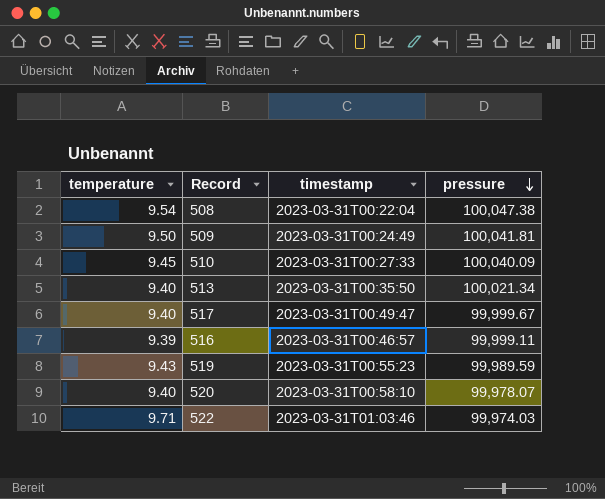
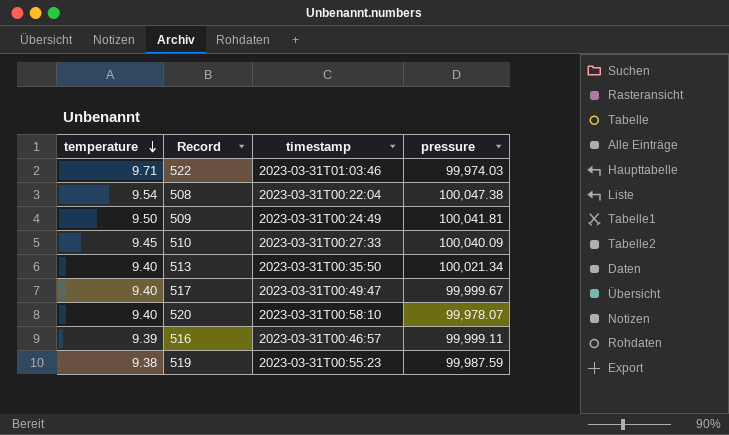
row order: pressure descending -> temperature descending
519 | temperature: 9.43 -> 9.38
519 | pressure: 99,989.59 -> 99,987.59

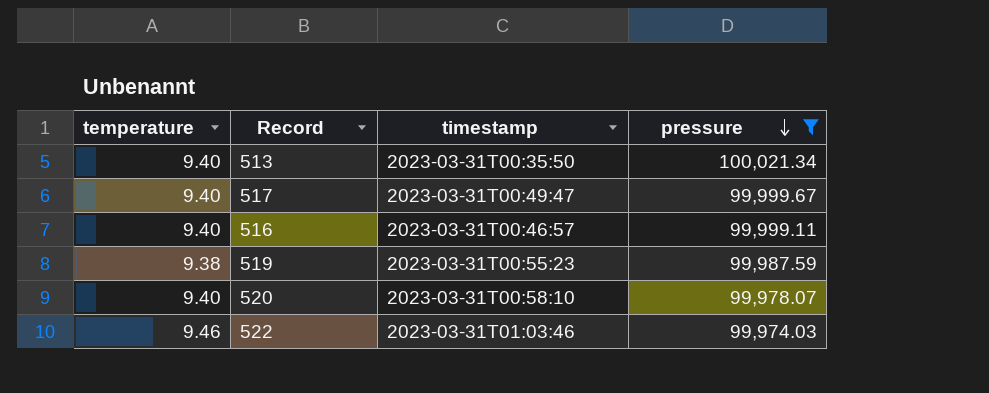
filter: none -> pressure <= 100,021.34
row order: temperature descending -> pressure descending
516 | temperature: 9.39 -> 9.40
522 | temperature: 9.71 -> 9.46

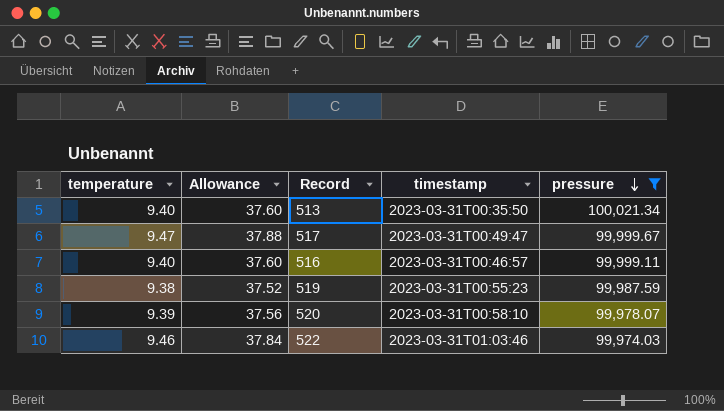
column Allowance | formula: none -> [temperature] * 4
517 | temperature: 9.40 -> 9.47
520 | temperature: 9.40 -> 9.39

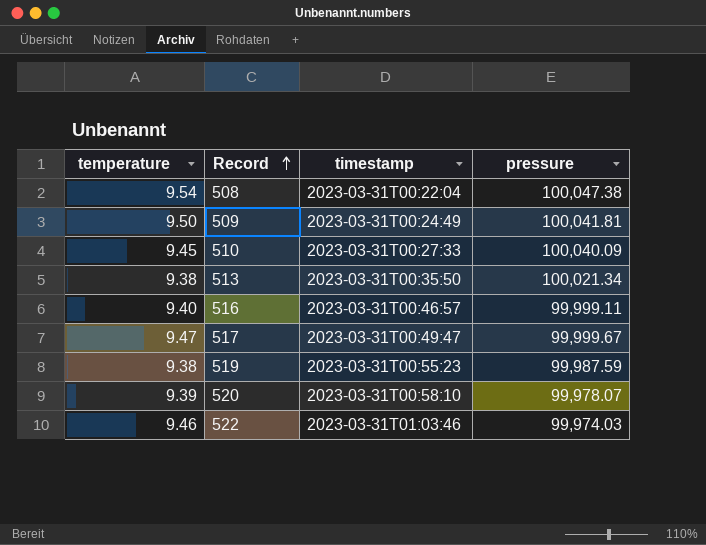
filter: pressure <= 100,021.34 -> none
row order: pressure descending -> Record ascending
column Allowance | formula: [temperature] * 4 -> none
513 | temperature: 9.40 -> 9.38

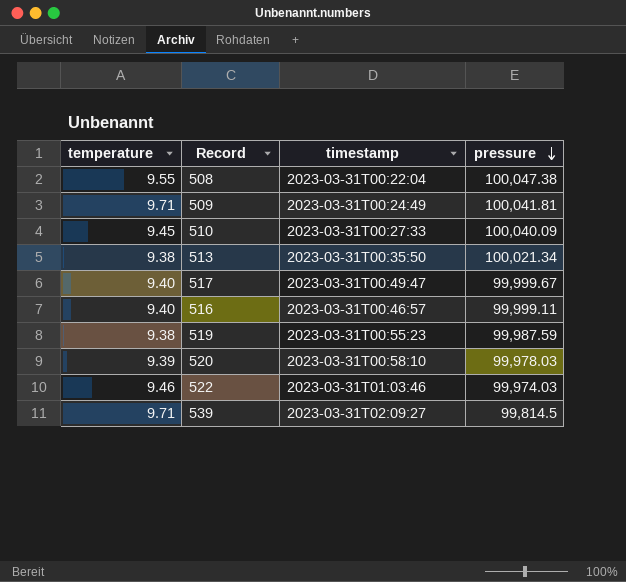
row order: Record ascending -> pressure descending
508 | temperature: 9.54 -> 9.55
509 | temperature: 9.50 -> 9.71
517 | temperature: 9.47 -> 9.40
520 | pressure: 99,978.07 -> 99,978.03
row 539: none -> 9.71 | 2023-03-31T02:09:27 | 99,814.5

